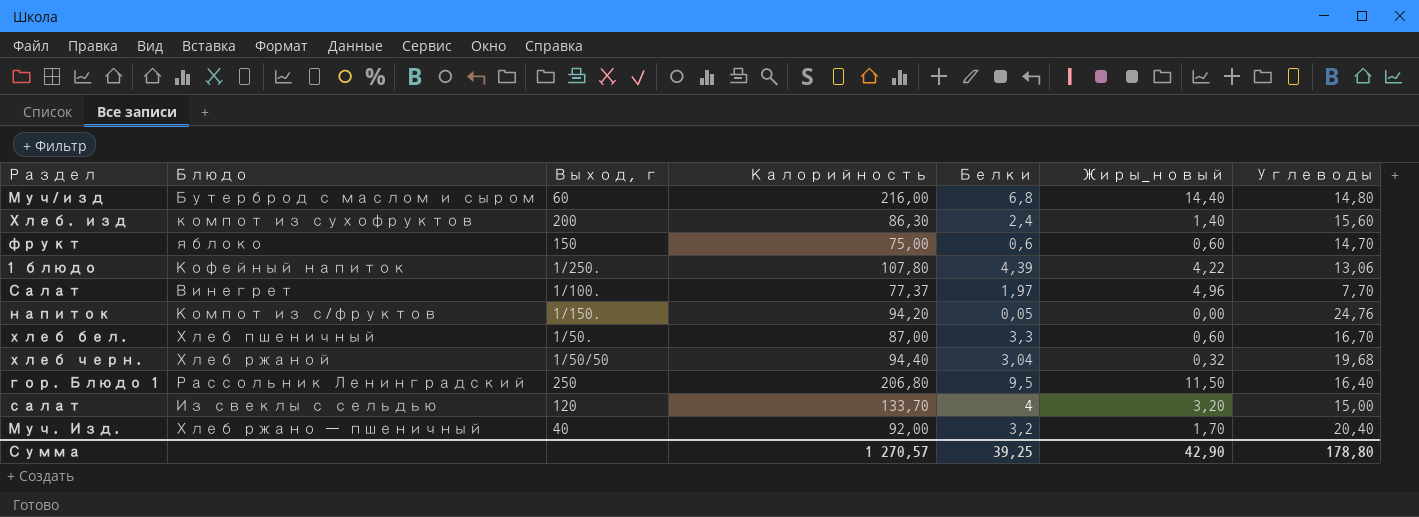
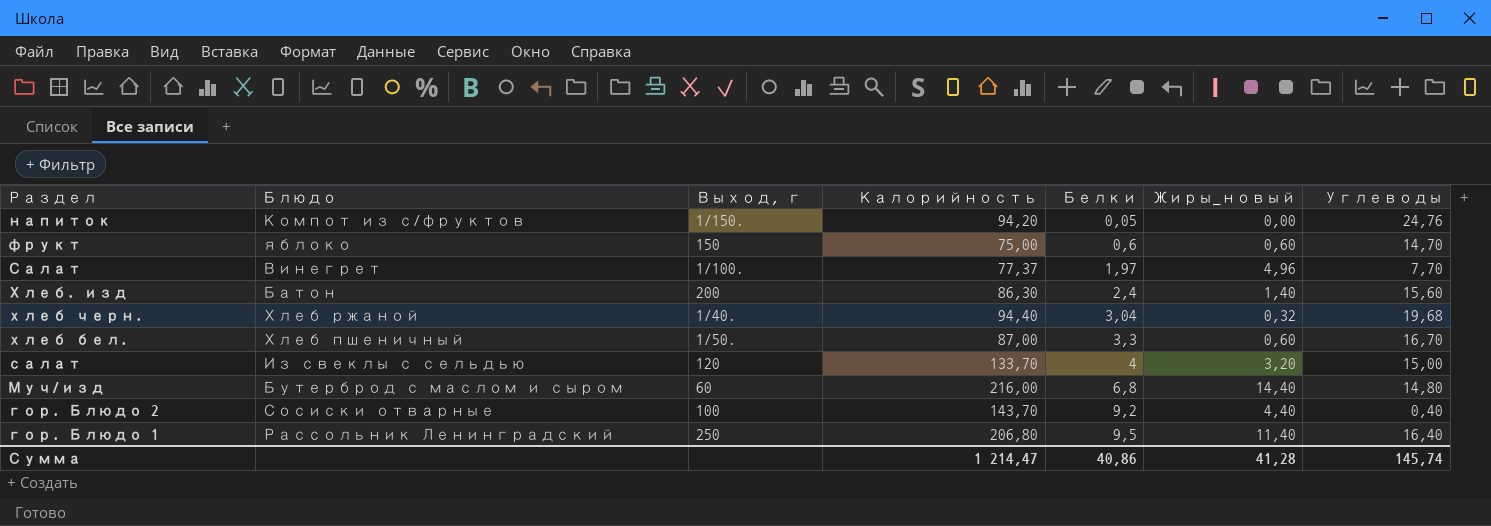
row order: none -> Белки ascending
row 1 блюдо: Кофейный напиток | 1/250. | 107,80 | 4,39 | 4,22 | 13,06 -> none
row Муч. Изд.: Хлеб ржано — пшеничный | 40 | 92,00 | 3,2 | 1,70 | 20,40 -> none
Хлеб. изд | Блюдо: компот из сухофруктов -> Батон
хлеб черн. | Выход, г: 1/50/50 -> 1/40.
row гор. Блюдо 2: none -> Сосиски отварные | 100 | 143,70 | 9,2 | 4,40 | 0,40
гор. Блюдо 1 | Жиры_новый: 11,50 -> 11,40
Сумма | Калорийность: 1 270,57 -> 1 214,47
Сумма | Белки: 39,25 -> 40,86
Сумма | Жиры_новый: 42,90 -> 41,28
Сумма | Углеводы: 178,80 -> 145,74

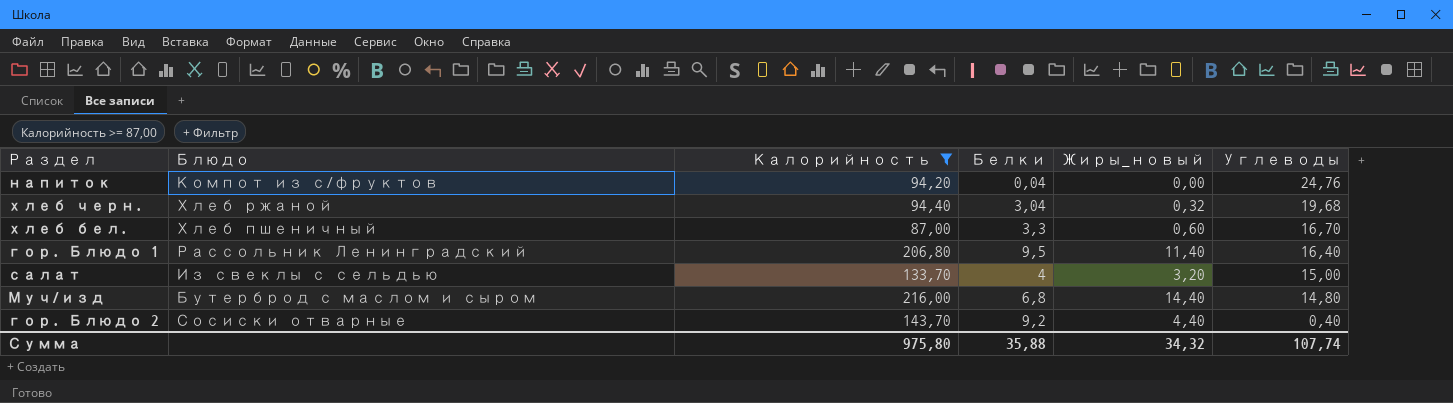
filter: none -> Калорийность >= 87,00
row order: Белки ascending -> Углеводы descending
column Выход, г | position: 3 -> none
напиток | Белки: 0,05 -> 0,04
Сумма | Калорийность: 1 214,47 -> 975,80
Сумма | Белки: 40,86 -> 35,88
Сумма | Жиры_новый: 41,28 -> 34,32
Сумма | Углеводы: 145,74 -> 107,74

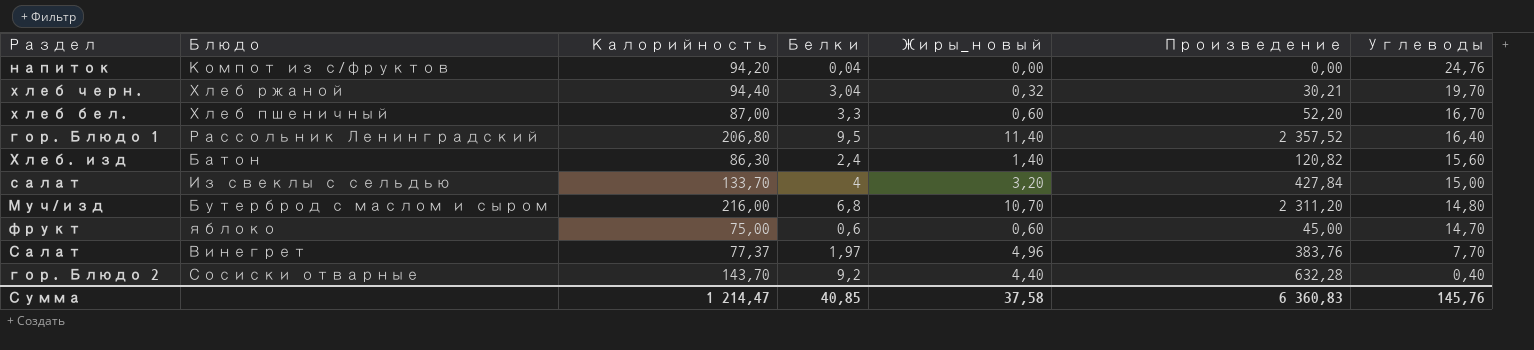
filter: Калорийность >= 87,00 -> none
column Произведение | formula: none -> [Калорийность] * [Жиры_новый]
хлеб черн. | Углеводы: 19,68 -> 19,70
Муч/изд | Жиры_новый: 14,40 -> 10,70
Сумма | Калорийность: 975,80 -> 1 214,47
Сумма | Белки: 35,88 -> 40,85
Сумма | Жиры_новый: 34,32 -> 37,58
Сумма | Углеводы: 107,74 -> 145,76

